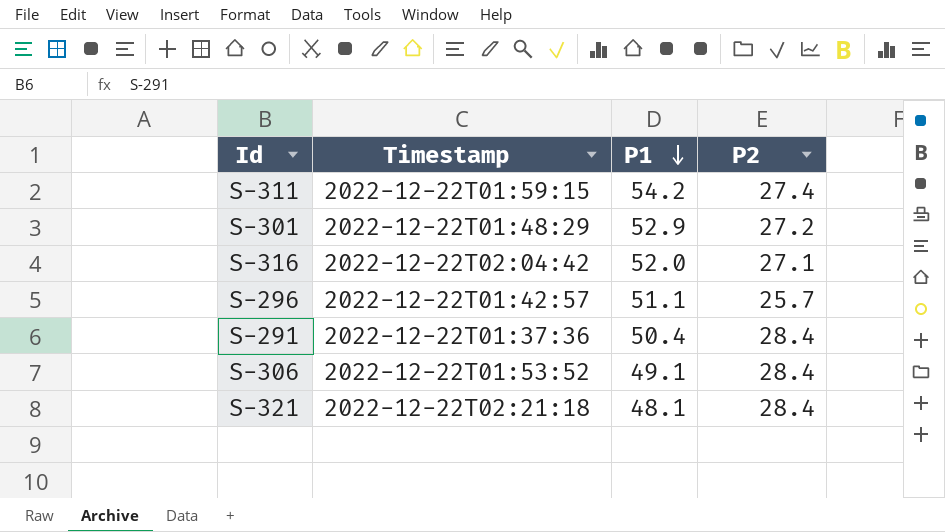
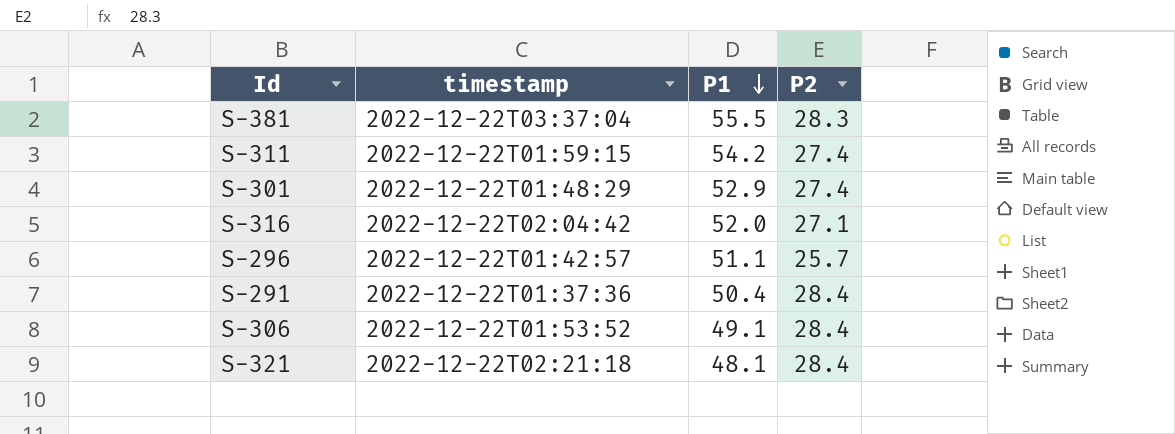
column name: Timestamp -> timestamp
row S-381: none -> 2022-12-22T03:37:04 | 55.5 | 28.3
S-301 | P2: 27.2 -> 27.4

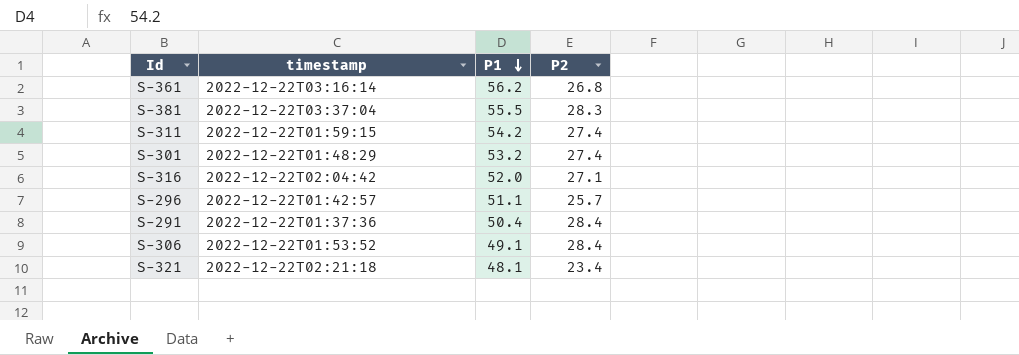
row S-361: none -> 2022-12-22T03:16:14 | 56.2 | 26.8
S-301 | P1: 52.9 -> 53.2
S-321 | P2: 28.4 -> 23.4

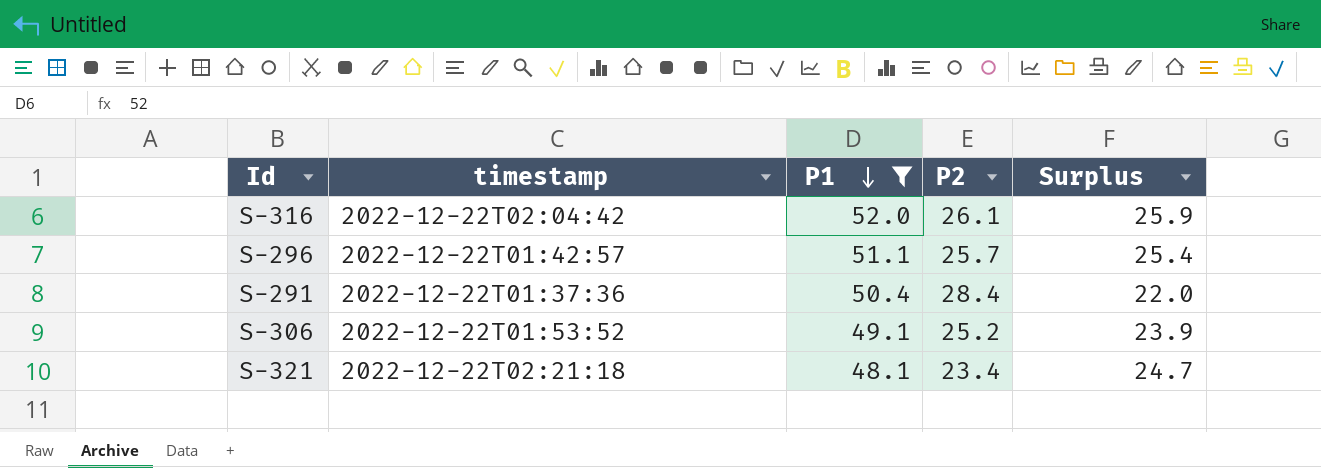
filter: none -> P1 <= 52.0
column Surplus | formula: none -> [P1] - [P2]
S-316 | P2: 27.1 -> 26.1
S-306 | P2: 28.4 -> 25.2

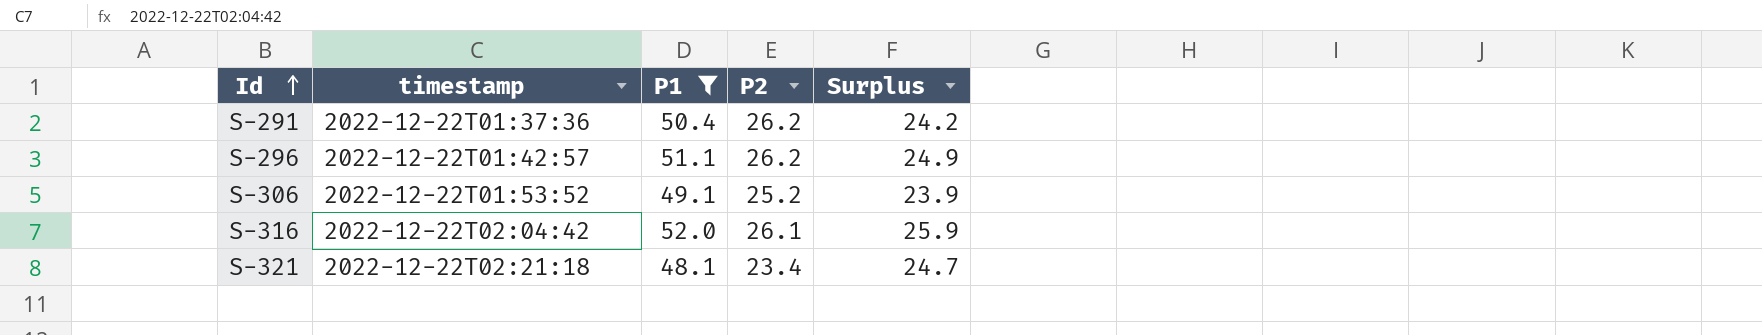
row order: P1 descending -> Id ascending
S-291 | P2: 28.4 -> 26.2
S-291 | Surplus: 22.0 -> 24.2
S-296 | P2: 25.7 -> 26.2
S-296 | Surplus: 25.4 -> 24.9

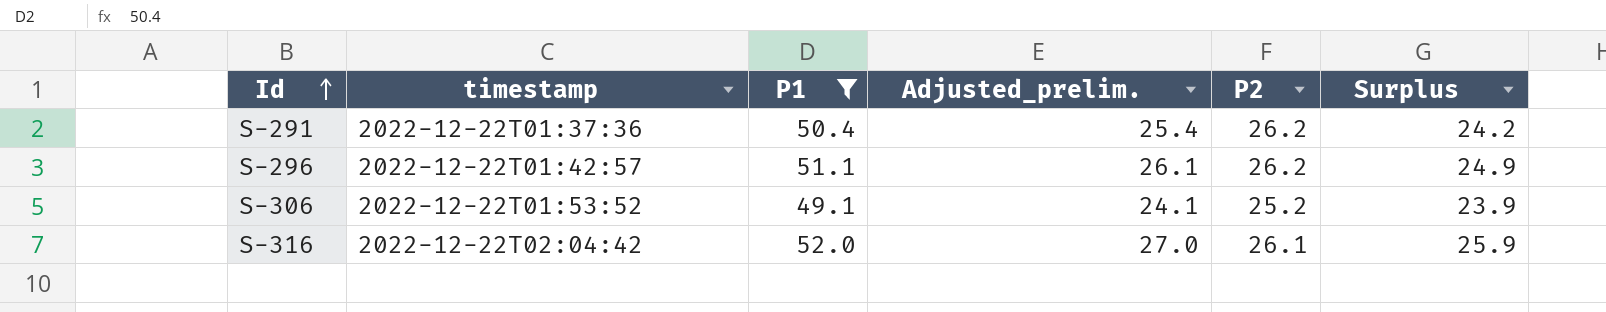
column Adjusted_prelim. | formula: none -> [P1] - 25
row S-321: 2022-12-22T02:21:18 | 48.1 | 23.4 | 24.7 -> none

